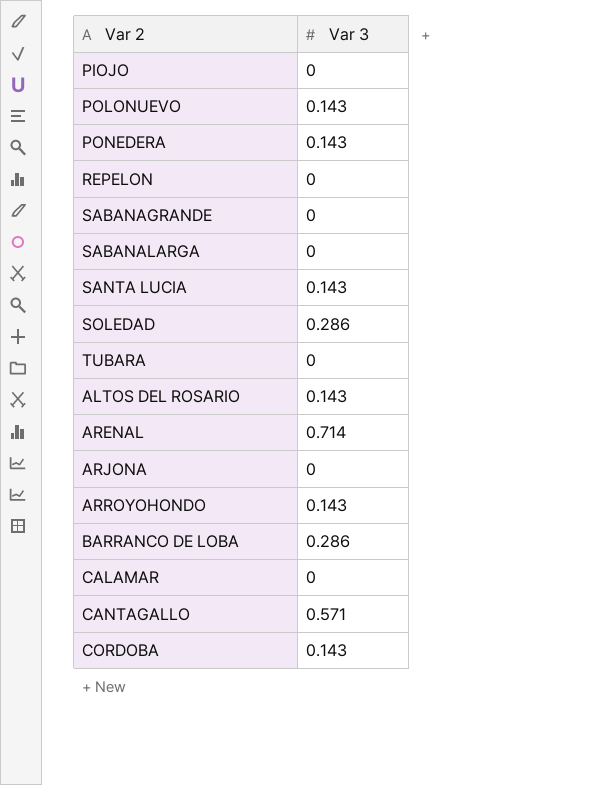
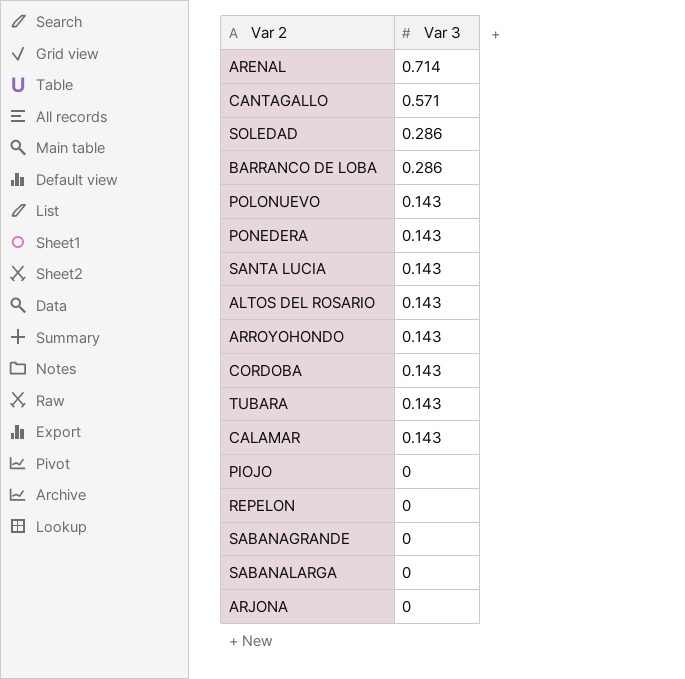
row order: none -> Var 3 descending
TUBARA | Var 3: 0 -> 0.143
CALAMAR | Var 3: 0 -> 0.143

